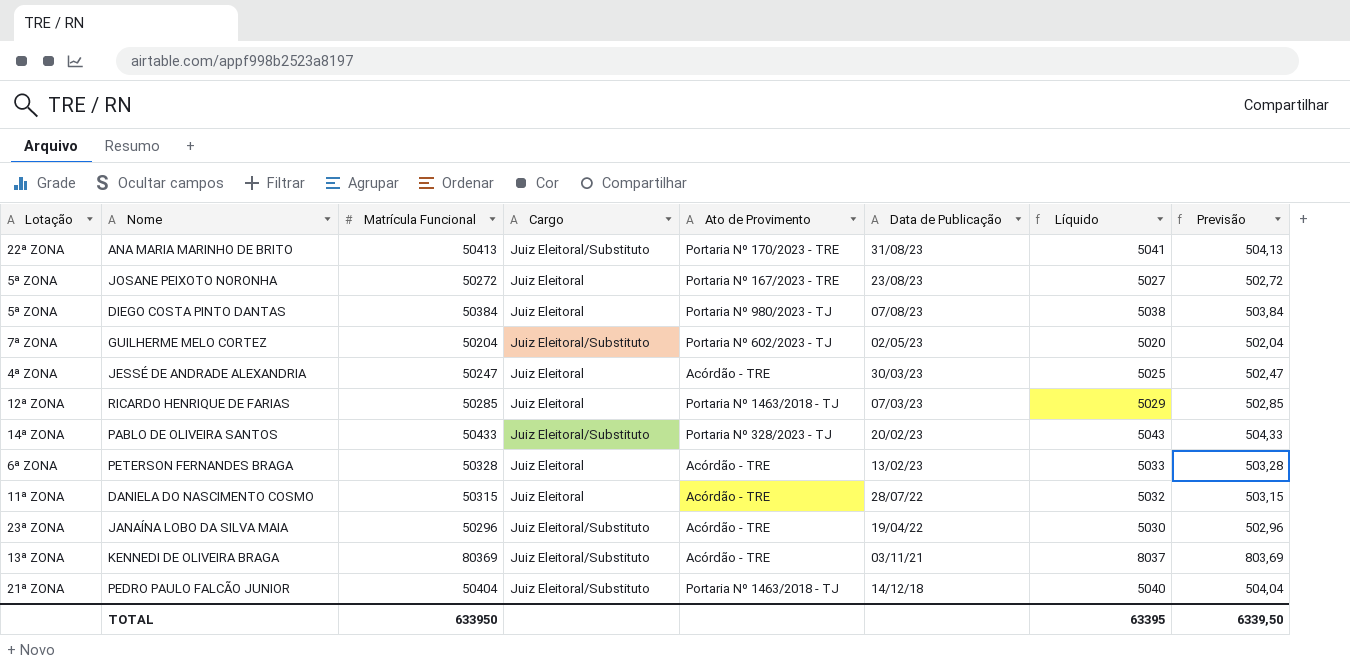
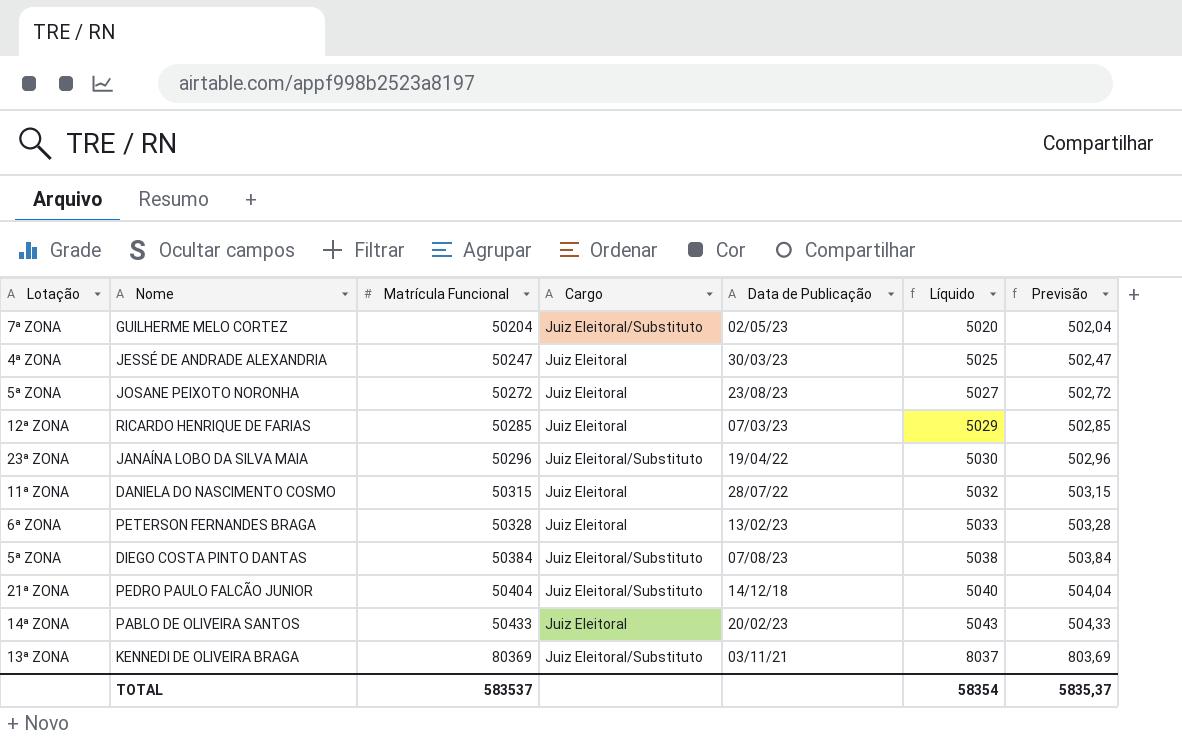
row order: Data de Publicação descending -> Matrícula Funcional ascending
column Ato de Provimento | position: 5 -> none
row ANA MARIA MARINHO DE BRITO: 22ª ZONA | 50413 | Juiz Eleitoral/Substituto | Portaria Nº 170/2023 - TRE | 31/08/23 | 5041 | 504,13 -> none
DIEGO COSTA PINTO DANTAS | Cargo: Juiz Eleitoral -> Juiz Eleitoral/Substituto
PABLO DE OLIVEIRA SANTOS | Cargo: Juiz Eleitoral/Substituto -> Juiz Eleitoral
TOTAL | Matrícula Funcional: 633950 -> 583537
TOTAL | Líquido: 63395 -> 58354
TOTAL | Previsão: 6339,50 -> 5835,37

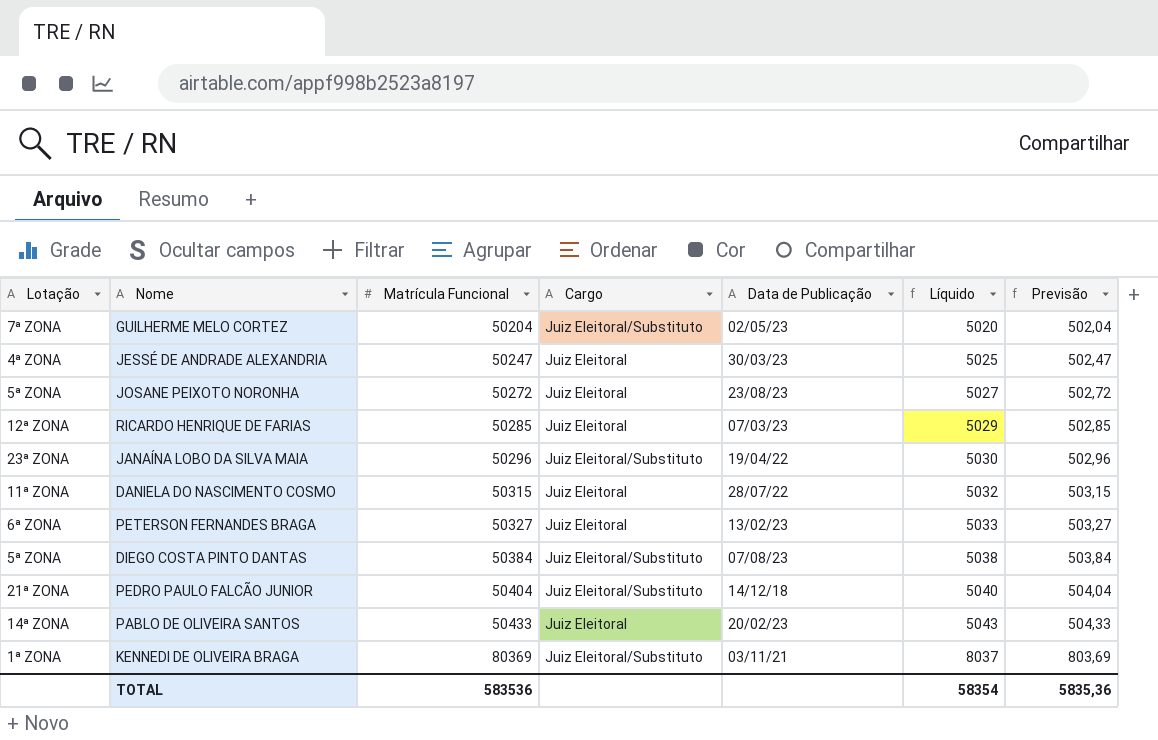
PETERSON FERNANDES BRAGA | Matrícula Funcional: 50328 -> 50327
PETERSON FERNANDES BRAGA | Previsão: 503,28 -> 503,27
KENNEDI DE OLIVEIRA BRAGA | Lotação: 13ª ZONA -> 1ª ZONA
TOTAL | Matrícula Funcional: 583537 -> 583536
TOTAL | Previsão: 5835,37 -> 5835,36

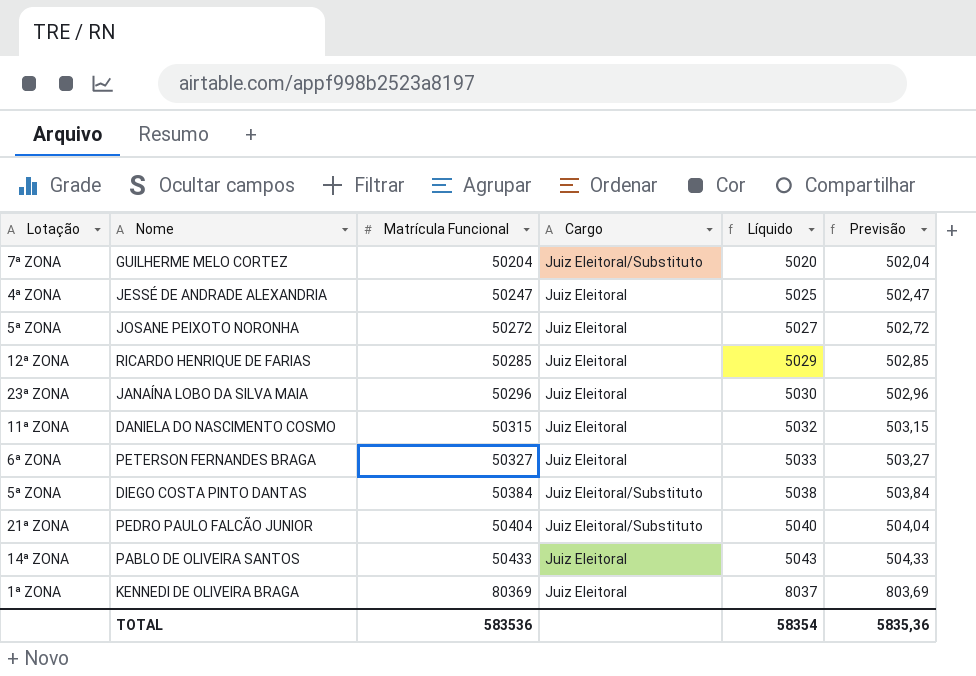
column Data de Publicação | position: 5 -> none
JANAÍNA LOBO DA SILVA MAIA | Cargo: Juiz Eleitoral/Substituto -> Juiz Eleitoral
KENNEDI DE OLIVEIRA BRAGA | Cargo: Juiz Eleitoral/Substituto -> Juiz Eleitoral

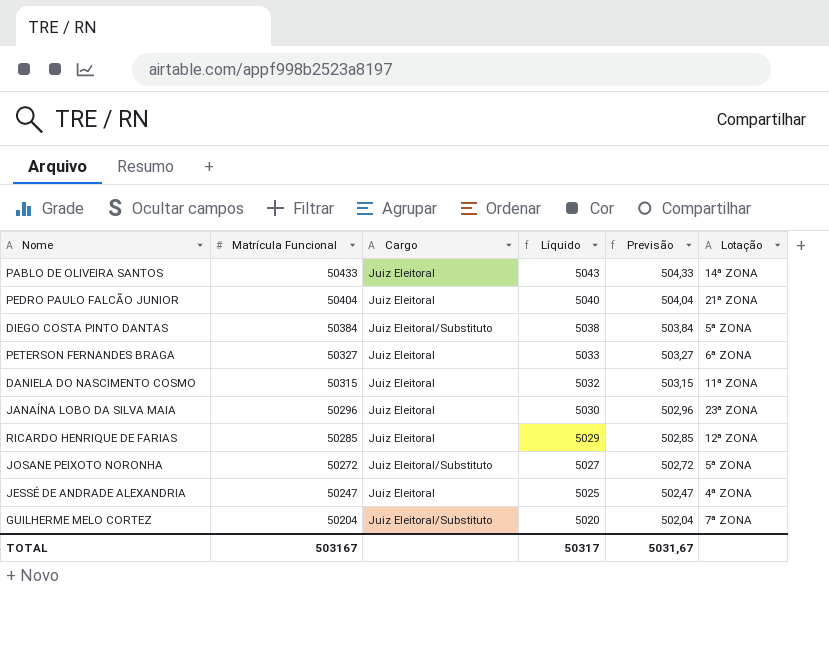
row order: Matrícula Funcional ascending -> Matrícula Funcional descending
column Lotação | position: 1 -> 6
row KENNEDI DE OLIVEIRA BRAGA: 1ª ZONA | 80369 | Juiz Eleitoral | 8037 | 803,69 -> none
PEDRO PAULO FALCÃO JUNIOR | Cargo: Juiz Eleitoral/Substituto -> Juiz Eleitoral
JOSANE PEIXOTO NORONHA | Cargo: Juiz Eleitoral -> Juiz Eleitoral/Substituto
TOTAL | Matrícula Funcional: 583536 -> 503167
TOTAL | Líquido: 58354 -> 50317
TOTAL | Previsão: 5835,36 -> 5031,67

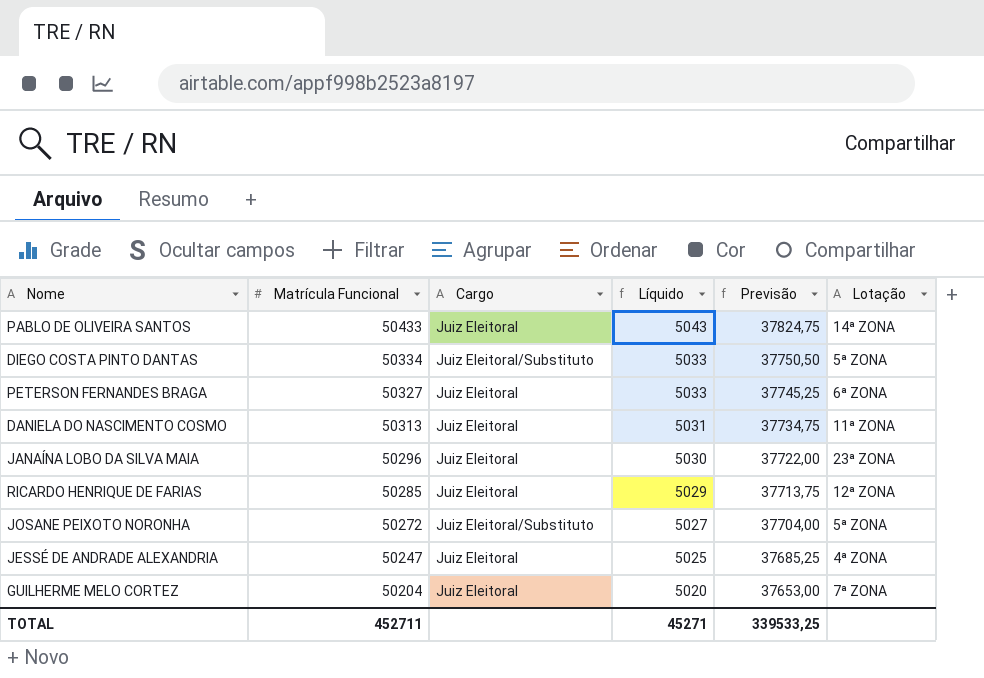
column Previsão | formula: [Matrícula Funcional] * 0,01 -> [Matrícula Funcional] * 0,75
row PEDRO PAULO FALCÃO JUNIOR: 50404 | Juiz Eleitoral | 5040 | 504,04 | 21ª ZONA -> none
DIEGO COSTA PINTO DANTAS | Matrícula Funcional: 50384 -> 50334
DIEGO COSTA PINTO DANTAS | Líquido: 5038 -> 5033
DANIELA DO NASCIMENTO COSMO | Matrícula Funcional: 50315 -> 50313
DANIELA DO NASCIMENTO COSMO | Líquido: 5032 -> 5031
GUILHERME MELO CORTEZ | Cargo: Juiz Eleitoral/Substituto -> Juiz Eleitoral
TOTAL | Matrícula Funcional: 503167 -> 452711
TOTAL | Líquido: 50317 -> 45271
TOTAL | Previsão: 5031,67 -> 339533,25

